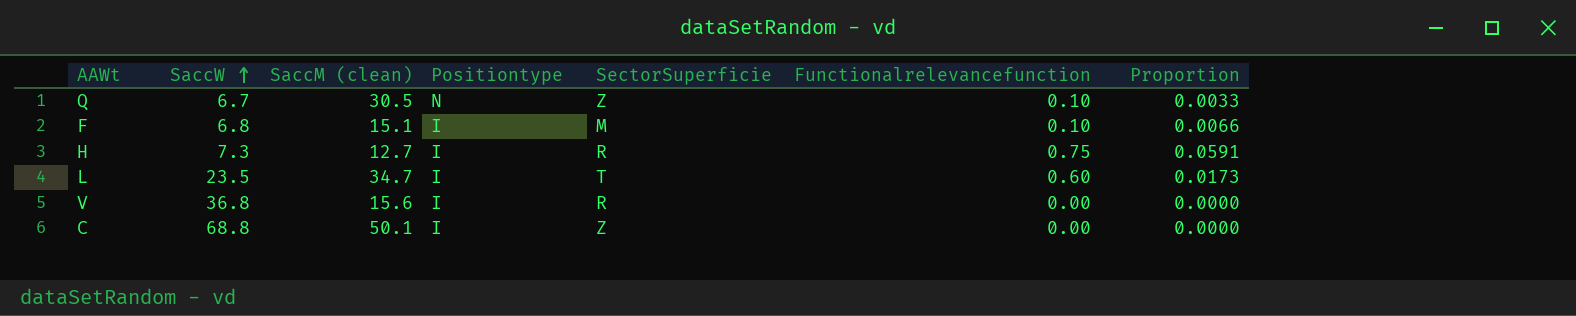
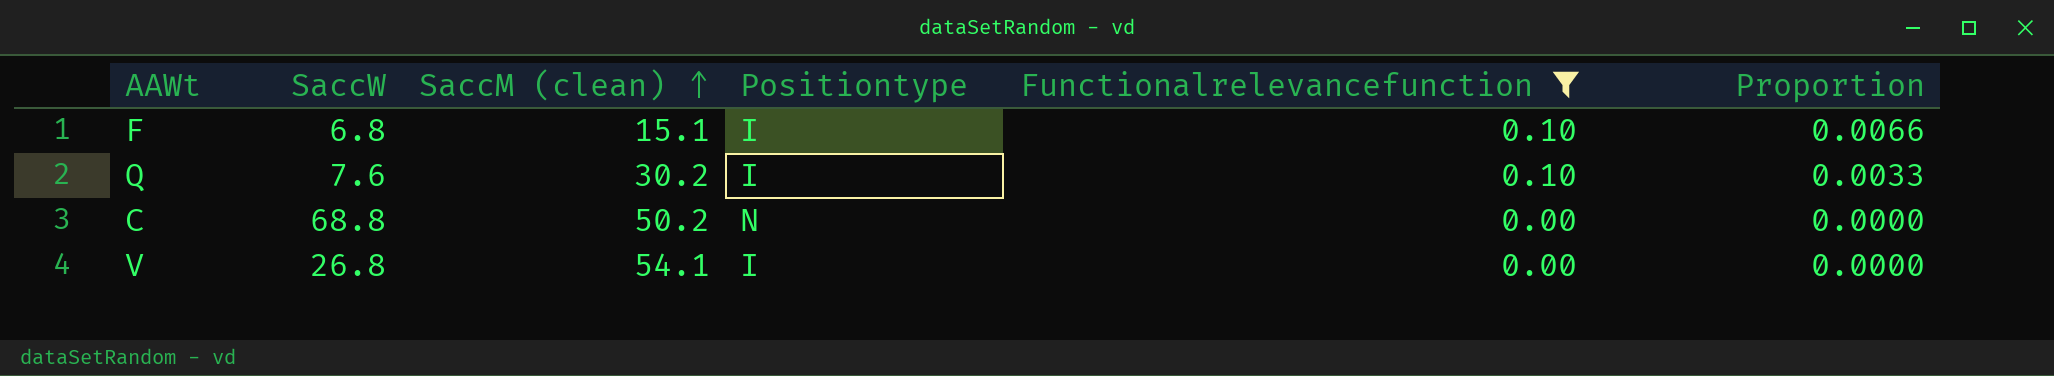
filter: none -> Functionalrelevancefunction <= 0.10
row order: SaccW ascending -> SaccM (clean) ascending
column SectorSuperficie | position: 5 -> none
Q | SaccW: 6.7 -> 7.6
Q | SaccM (clean): 30.5 -> 30.2
Q | Positiontype: N -> I
C | SaccM (clean): 50.1 -> 50.2
C | Positiontype: I -> N
V | SaccW: 36.8 -> 26.8
V | SaccM (clean): 15.6 -> 54.1

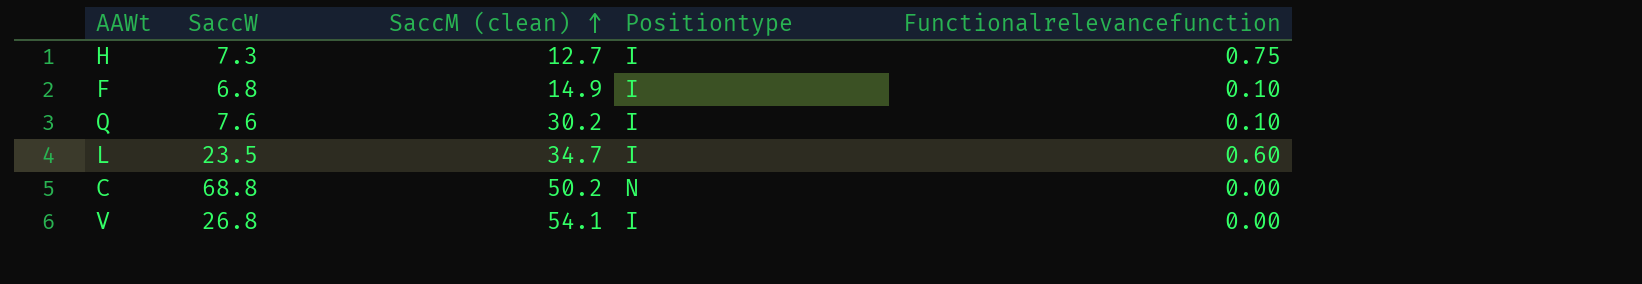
filter: Functionalrelevancefunction <= 0.10 -> none
column Proportion | formula: [Functionalrelevancefunction] / [SaccM (clean)] -> none
F | SaccM (clean): 15.1 -> 14.9

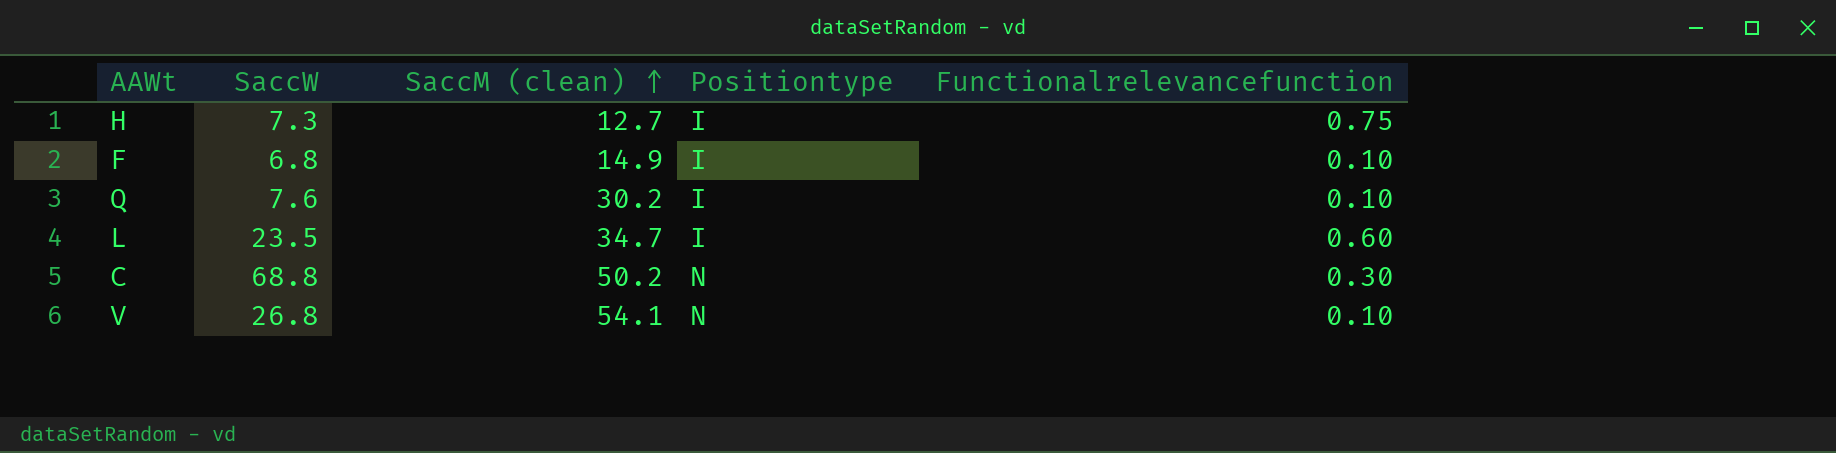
C | Functionalrelevancefunction: 0.00 -> 0.30
V | Positiontype: I -> N
V | Functionalrelevancefunction: 0.00 -> 0.10

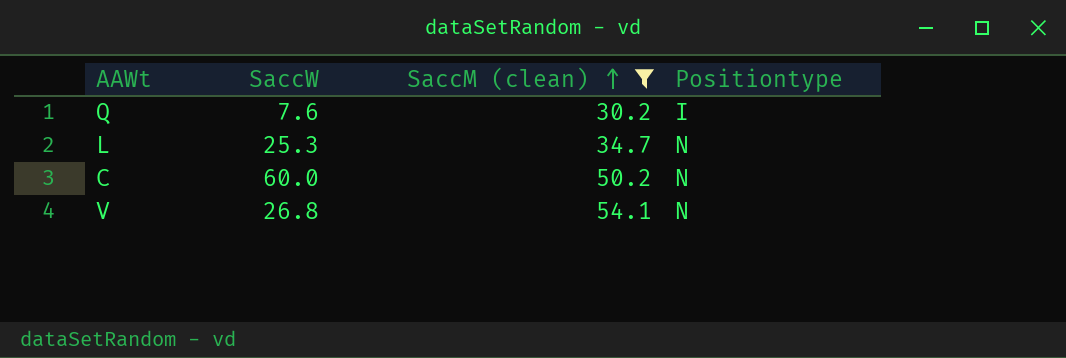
filter: none -> SaccM (clean) >= 30.2
column Functionalrelevancefunction | position: 5 -> none
L | SaccW: 23.5 -> 25.3
L | Positiontype: I -> N
C | SaccW: 68.8 -> 60.0

